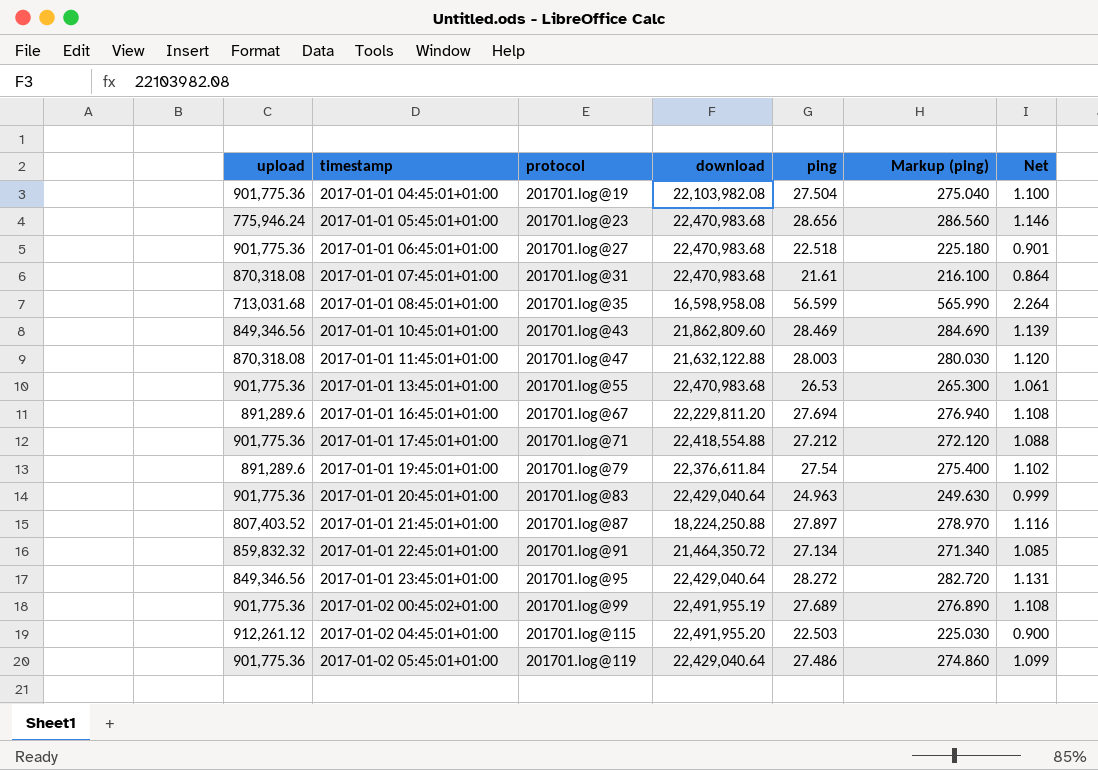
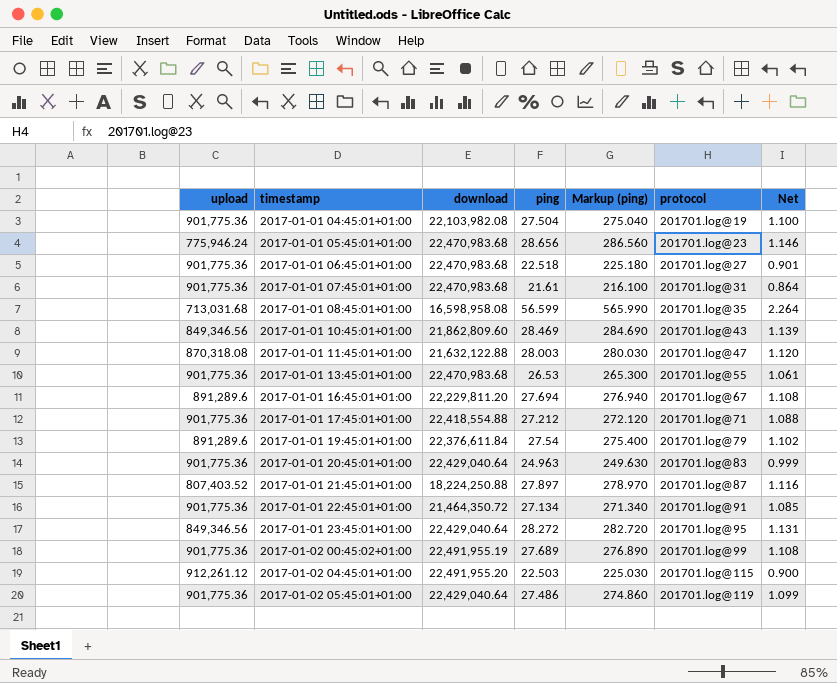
column protocol | position: 3 -> 6
2017-01-01 07:45:01+01:00 | upload: 870,318.08 -> 901,775.36
2017-01-01 22:45:01+01:00 | upload: 859,832.32 -> 901,775.36

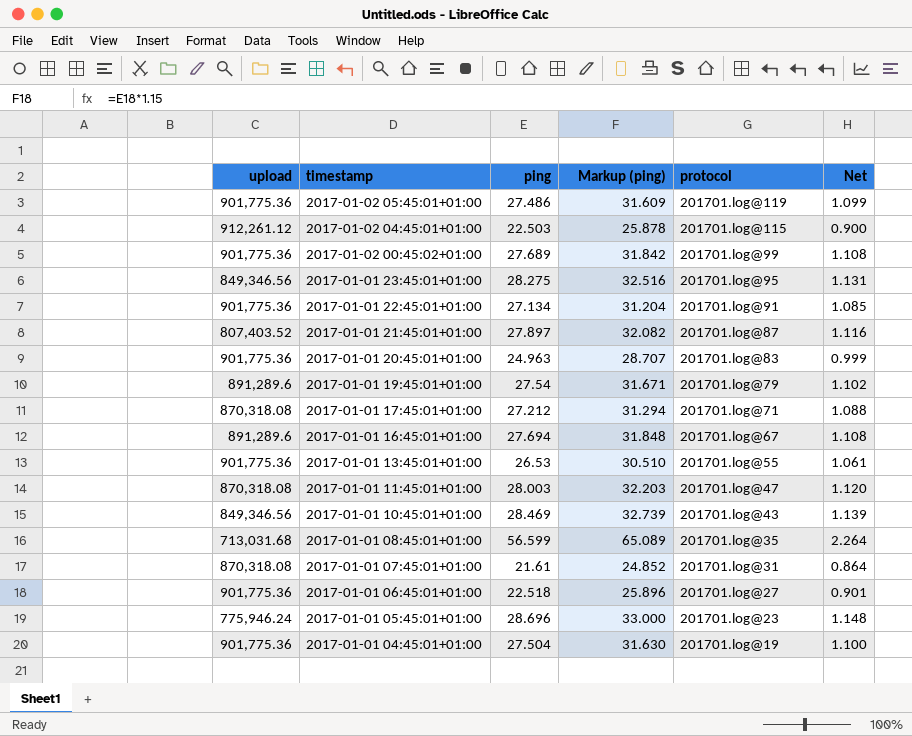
row order: timestamp ascending -> timestamp descending
column download | position: 3 -> none
column Markup (ping) | formula: [ping] * 10 -> [ping] * 1.15
2017-01-01 23:45:01+01:00 | ping: 28.272 -> 28.275
2017-01-01 17:45:01+01:00 | upload: 901,775.36 -> 870,318.08
2017-01-01 07:45:01+01:00 | upload: 901,775.36 -> 870,318.08
2017-01-01 05:45:01+01:00 | ping: 28.656 -> 28.696
2017-01-01 05:45:01+01:00 | Net: 1.146 -> 1.148

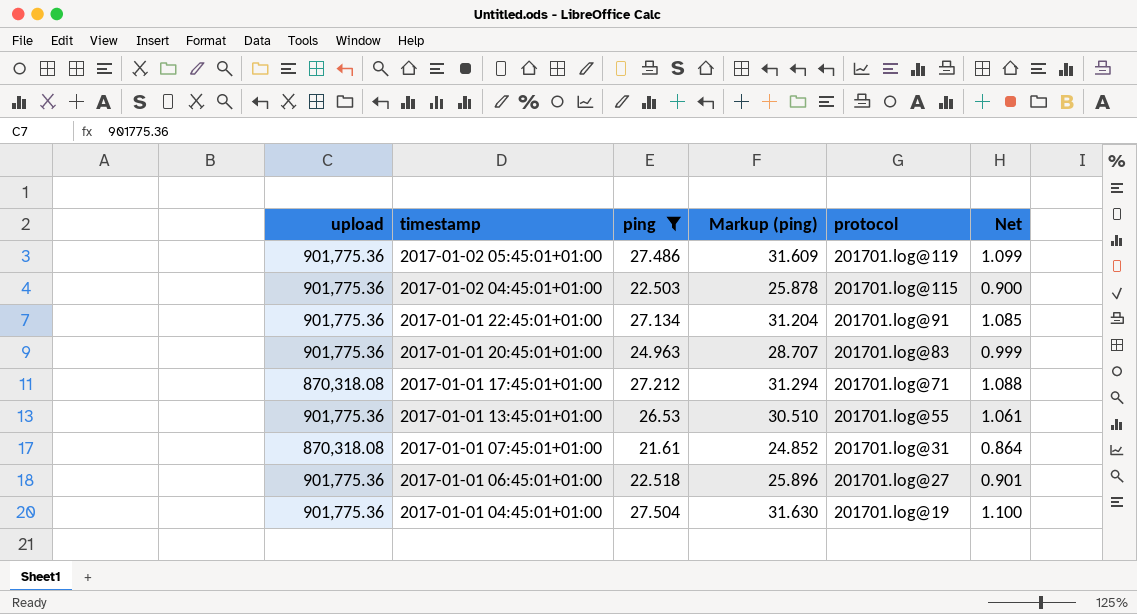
filter: none -> ping <= 27.504
2017-01-02 04:45:01+01:00 | upload: 912,261.12 -> 901,775.36

